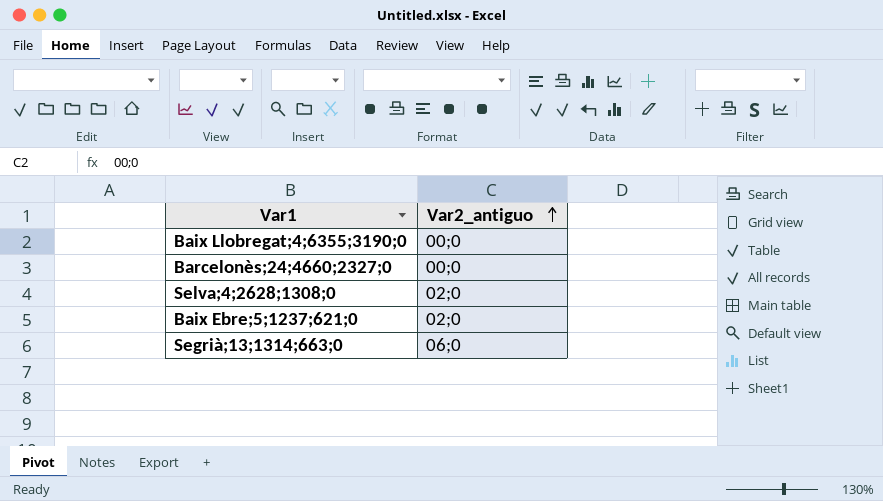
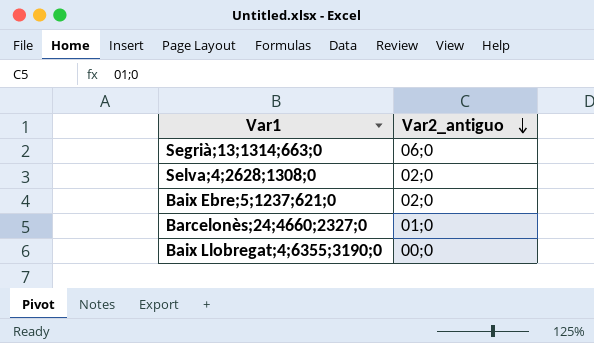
row order: Var2_antiguo ascending -> Var2_antiguo descending
Barcelonès;24;4660;2327;0 | Var2_antiguo: 00;0 -> 01;0

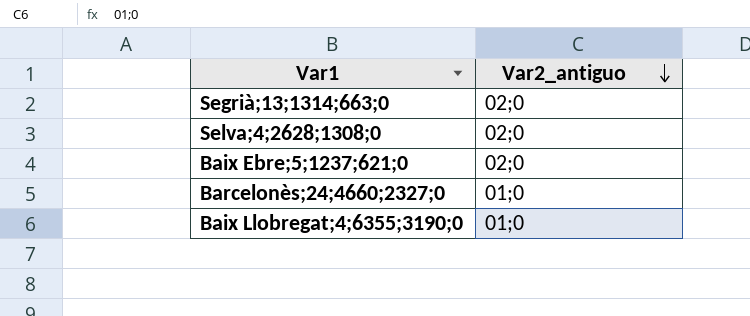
Segrià;13;1314;663;0 | Var2_antiguo: 06;0 -> 02;0
Baix Llobregat;4;6355;3190;0 | Var2_antiguo: 00;0 -> 01;0

